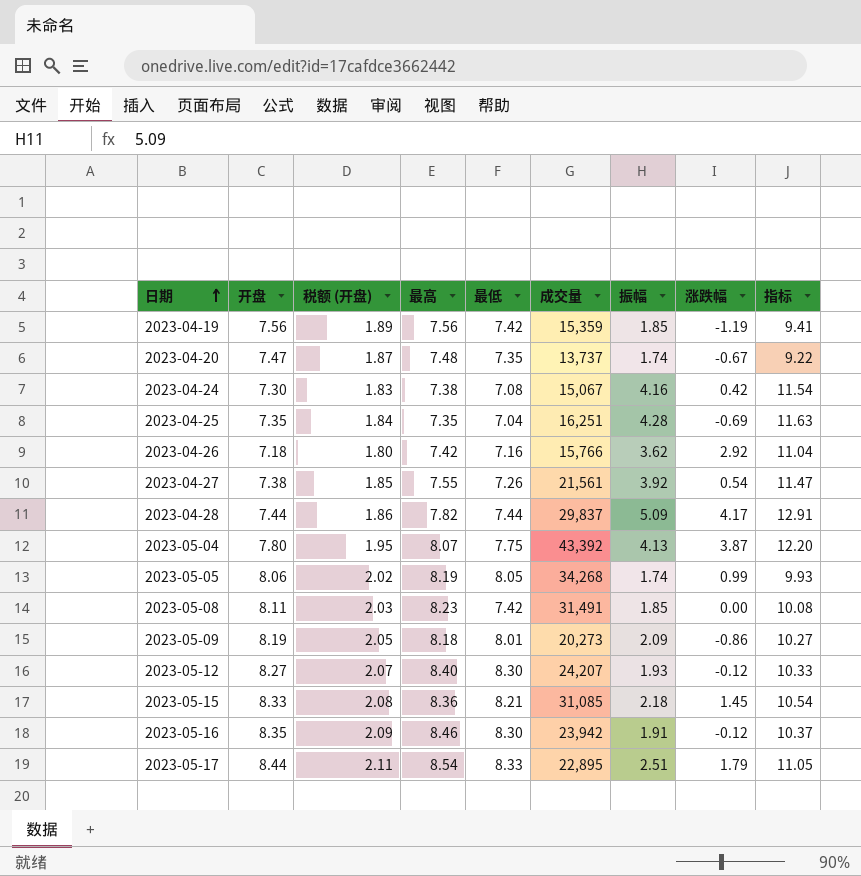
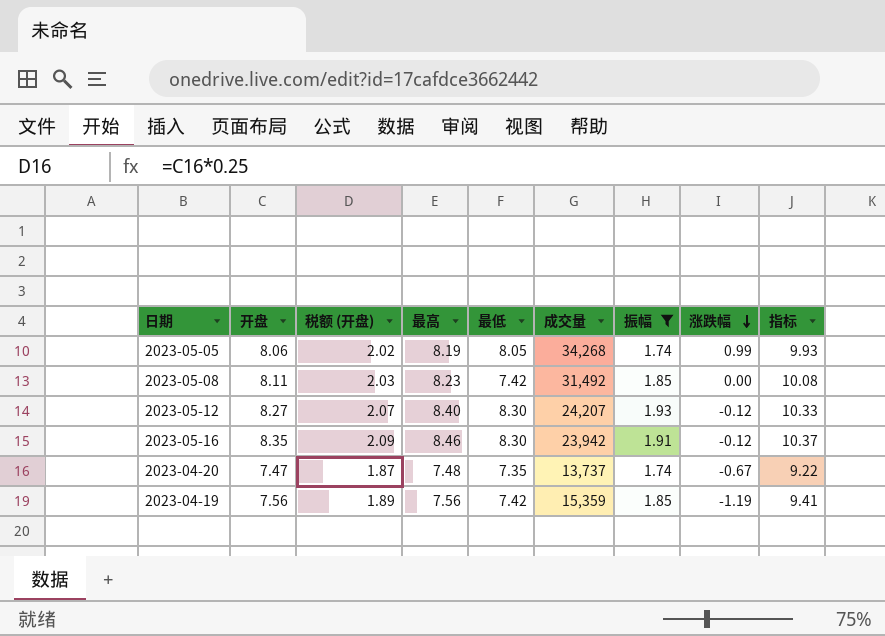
filter: none -> 振幅 <= 1.93
row order: 日期 ascending -> 涨跌幅 descending
2023-05-08 | 成交量: 31,491 -> 31,492

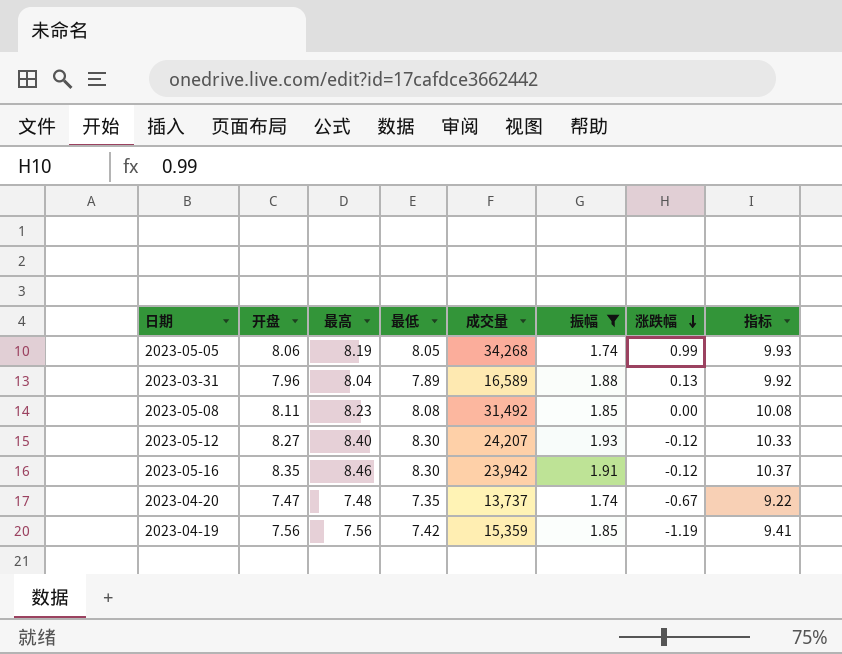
column 税额 (开盘) | formula: [开盘] * 0.25 -> none
row 2023-03-31: none -> 7.96 | 8.04 | 7.89 | 16,589 | 1.88 | 0.13 | 9.92
2023-05-08 | 最低: 7.42 -> 8.08

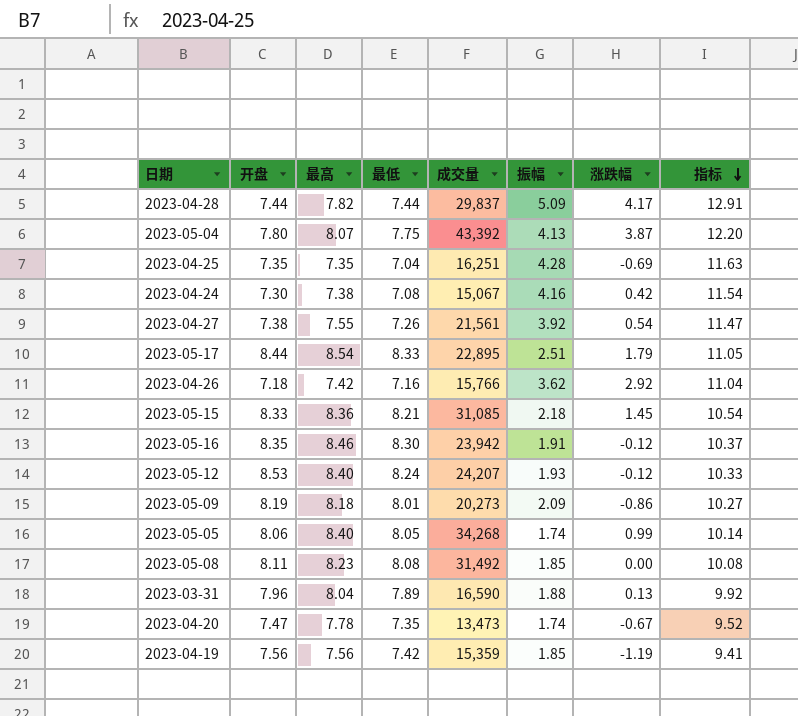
filter: 振幅 <= 1.93 -> none
row order: 涨跌幅 descending -> 指标 descending
2023-05-12 | 开盘: 8.27 -> 8.53
2023-05-12 | 最低: 8.30 -> 8.24
2023-05-05 | 最高: 8.19 -> 8.40
2023-05-05 | 指标: 9.93 -> 10.14
2023-03-31 | 成交量: 16,589 -> 16,590
2023-04-20 | 最高: 7.48 -> 7.78
2023-04-20 | 成交量: 13,737 -> 13,473
2023-04-20 | 指标: 9.22 -> 9.52

